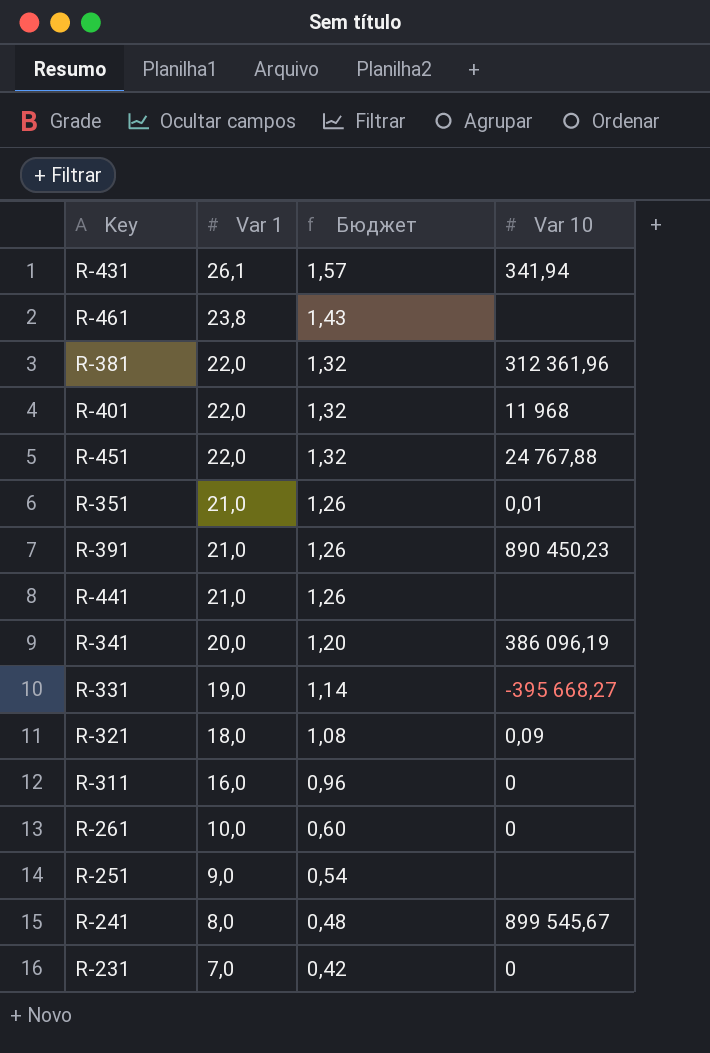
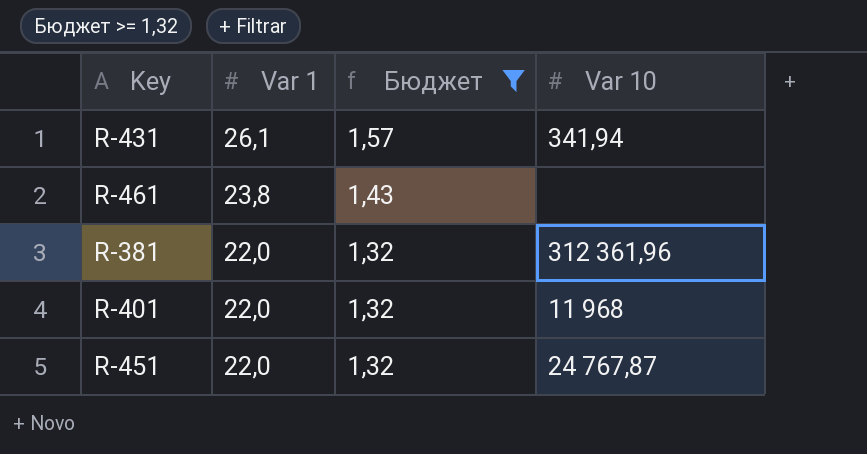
filter: none -> Бюджет >= 1,32
R-451 | Var 10: 24 767,88 -> 24 767,87

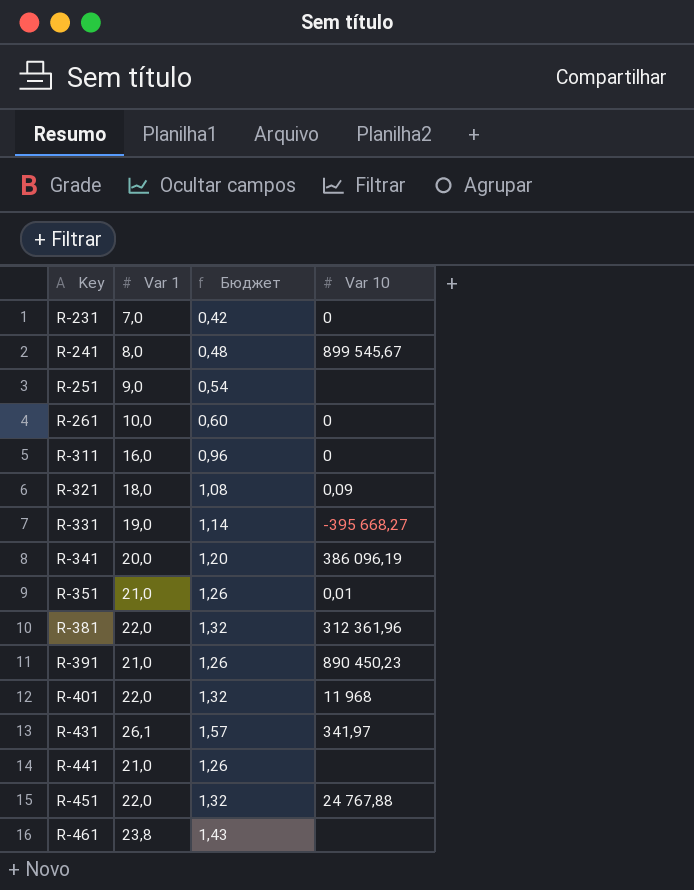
filter: Бюджет >= 1,32 -> none
row order: Var 1 descending -> Key ascending
R-431 | Var 10: 341,94 -> 341,97
R-451 | Var 10: 24 767,87 -> 24 767,88

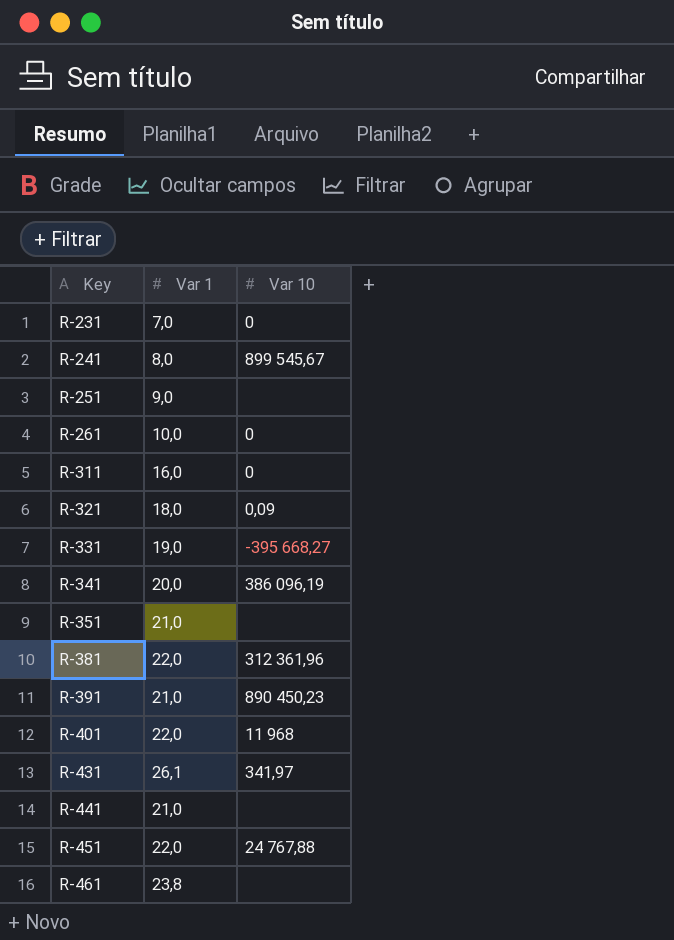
column Бюджет | formula: [Var 1] * 0,06 -> none
R-351 | Var 10: 0,01 -> none

